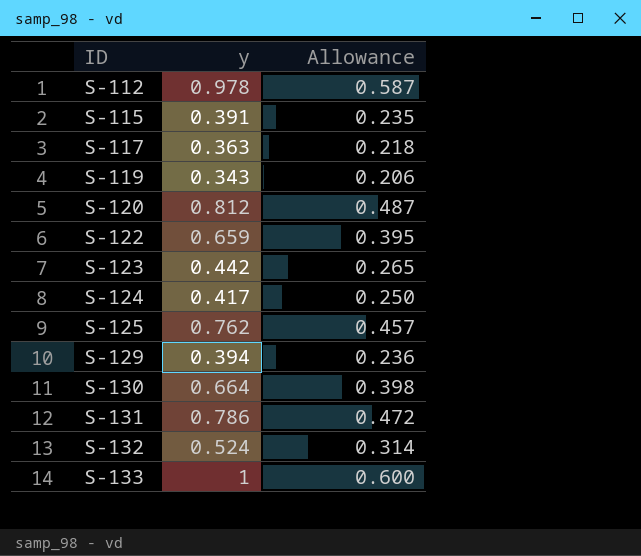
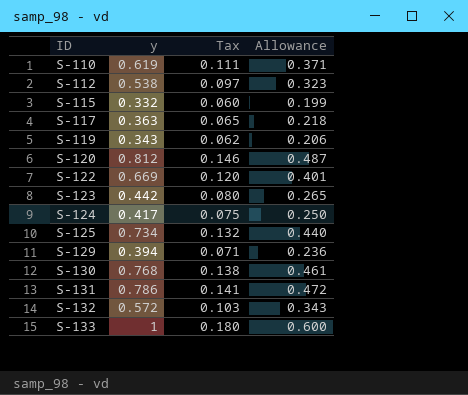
column Tax | formula: none -> [y] * 0.18
row S-110: none -> 0.619 | 0.111 | 0.371
S-112 | y: 0.978 -> 0.538
S-112 | Allowance: 0.587 -> 0.323
S-115 | y: 0.391 -> 0.332
S-115 | Allowance: 0.235 -> 0.199
S-122 | y: 0.659 -> 0.669
S-122 | Allowance: 0.395 -> 0.401
S-125 | y: 0.762 -> 0.734
S-125 | Allowance: 0.457 -> 0.440
S-130 | y: 0.664 -> 0.768
S-130 | Allowance: 0.398 -> 0.461
S-132 | y: 0.524 -> 0.572
S-132 | Allowance: 0.314 -> 0.343

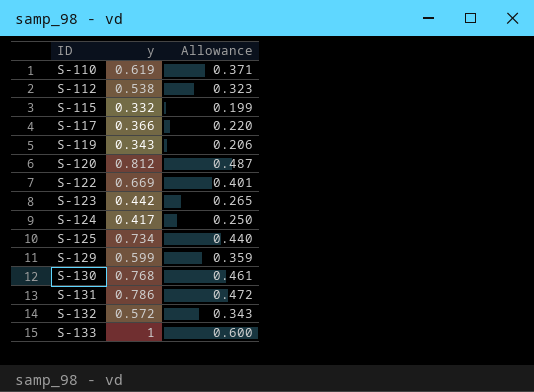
column Tax | formula: [y] * 0.18 -> none
S-117 | y: 0.363 -> 0.366
S-117 | Allowance: 0.218 -> 0.220
S-129 | y: 0.394 -> 0.599
S-129 | Allowance: 0.236 -> 0.359

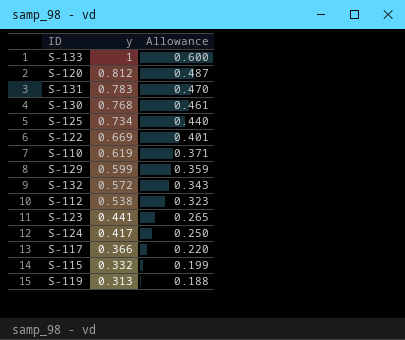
row order: ID ascending -> y descending
S-131 | y: 0.786 -> 0.783
S-131 | Allowance: 0.472 -> 0.470
S-123 | y: 0.442 -> 0.441
S-119 | y: 0.343 -> 0.313
S-119 | Allowance: 0.206 -> 0.188

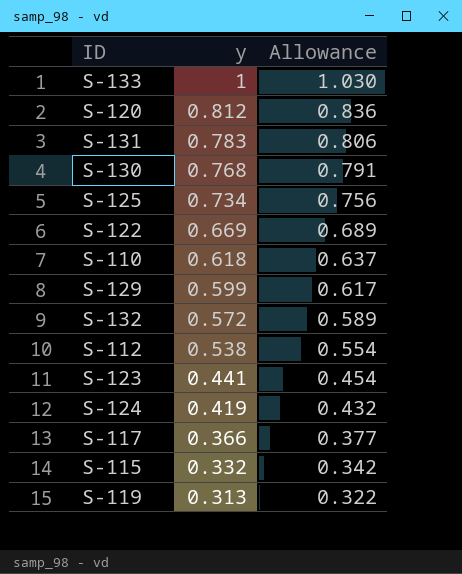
column Allowance | formula: [y] * 0.6 -> [y] * 1.03
S-110 | y: 0.619 -> 0.618
S-124 | y: 0.417 -> 0.419

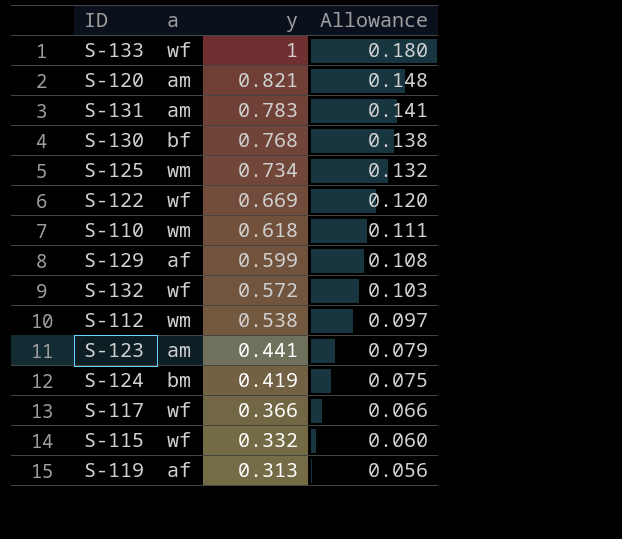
column a | position: none -> 2
column Allowance | formula: [y] * 1.03 -> [y] * 0.18
S-120 | y: 0.812 -> 0.821

